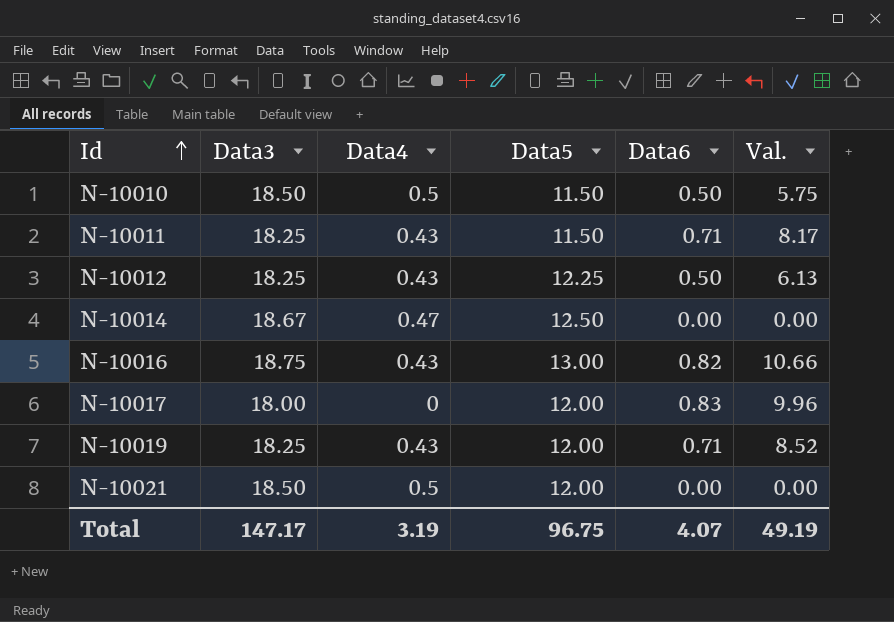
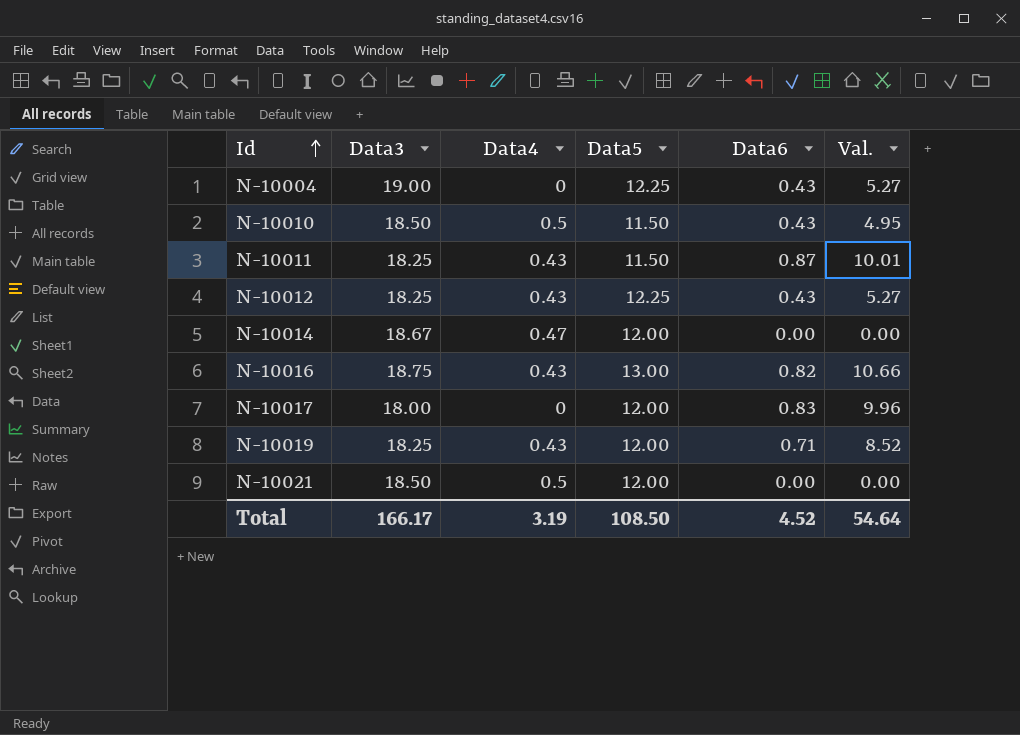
row N-10004: none -> 19.00 | 0 | 12.25 | 0.43 | 5.27
N-10010 | Data6: 0.50 -> 0.43
N-10010 | Val.: 5.75 -> 4.95
N-10011 | Data6: 0.71 -> 0.87
N-10011 | Val.: 8.17 -> 10.01
N-10012 | Data6: 0.50 -> 0.43
N-10012 | Val.: 6.13 -> 5.27
N-10014 | Data5: 12.50 -> 12.00
Total | Data3: 147.17 -> 166.17
Total | Data5: 96.75 -> 108.50
Total | Data6: 4.07 -> 4.52
Total | Val.: 49.19 -> 54.64

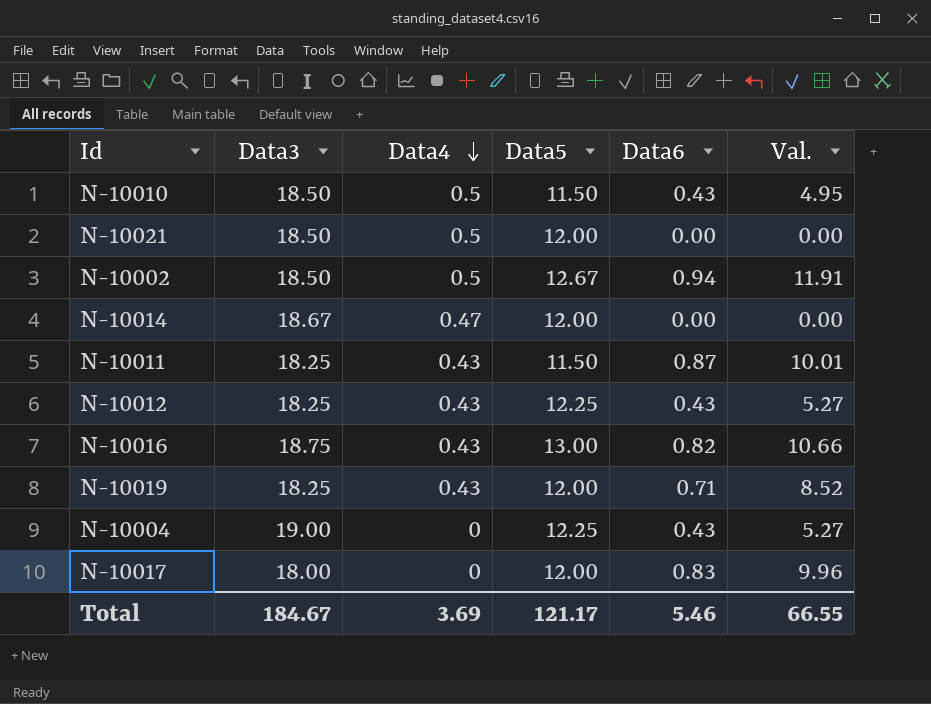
row order: Id ascending -> Data4 descending
row N-10002: none -> 18.50 | 0.5 | 12.67 | 0.94 | 11.91
Total | Data3: 166.17 -> 184.67
Total | Data4: 3.19 -> 3.69
Total | Data5: 108.50 -> 121.17
Total | Data6: 4.52 -> 5.46
Total | Val.: 54.64 -> 66.55

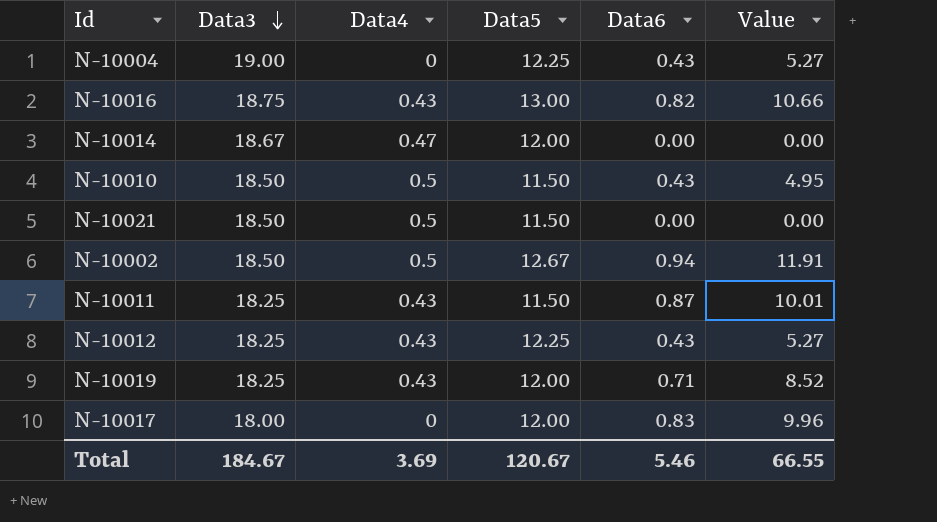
row order: Data4 descending -> Data3 descending
column name: Val. -> Value
N-10021 | Data5: 12.00 -> 11.50
Total | Data5: 121.17 -> 120.67

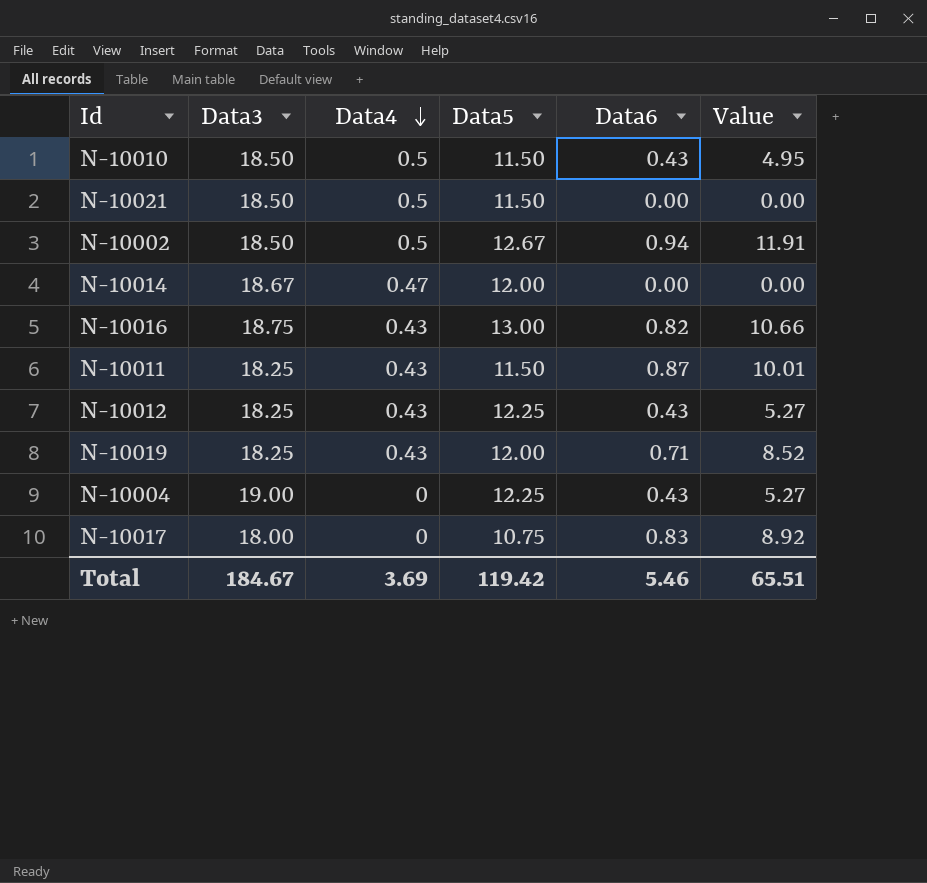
row order: Data3 descending -> Data4 descending
N-10017 | Data5: 12.00 -> 10.75
N-10017 | Value: 9.96 -> 8.92
Total | Data5: 120.67 -> 119.42
Total | Value: 66.55 -> 65.51

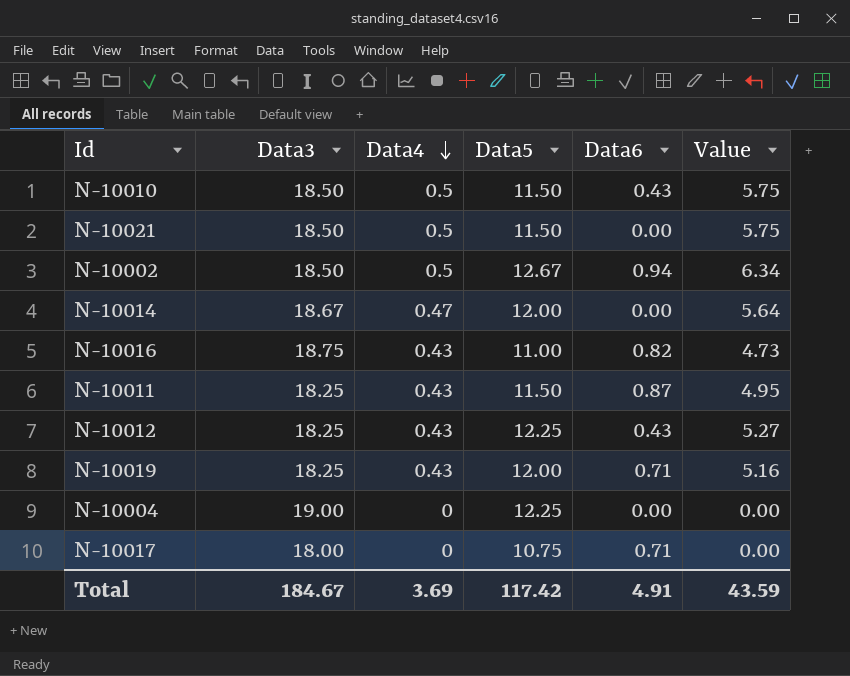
column Value | formula: [Data5] * [Data6] -> [Data4] * [Data5]
N-10016 | Data5: 13.00 -> 11.00
N-10004 | Data6: 0.43 -> 0.00
N-10017 | Data6: 0.83 -> 0.71
Total | Data5: 119.42 -> 117.42
Total | Data6: 5.46 -> 4.91
Total | Value: 65.51 -> 43.59

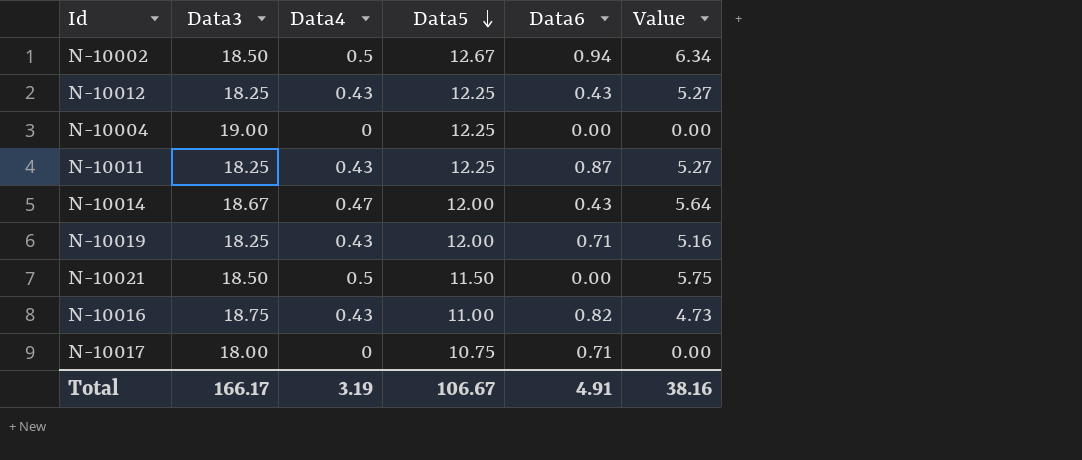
row order: Data4 descending -> Data5 descending
row N-10010: 18.50 | 0.5 | 11.50 | 0.43 | 5.75 -> none
N-10011 | Data5: 11.50 -> 12.25
N-10011 | Value: 4.95 -> 5.27
N-10014 | Data6: 0.00 -> 0.43
Total | Data3: 184.67 -> 166.17
Total | Data4: 3.69 -> 3.19
Total | Data5: 117.42 -> 106.67
Total | Value: 43.59 -> 38.16

